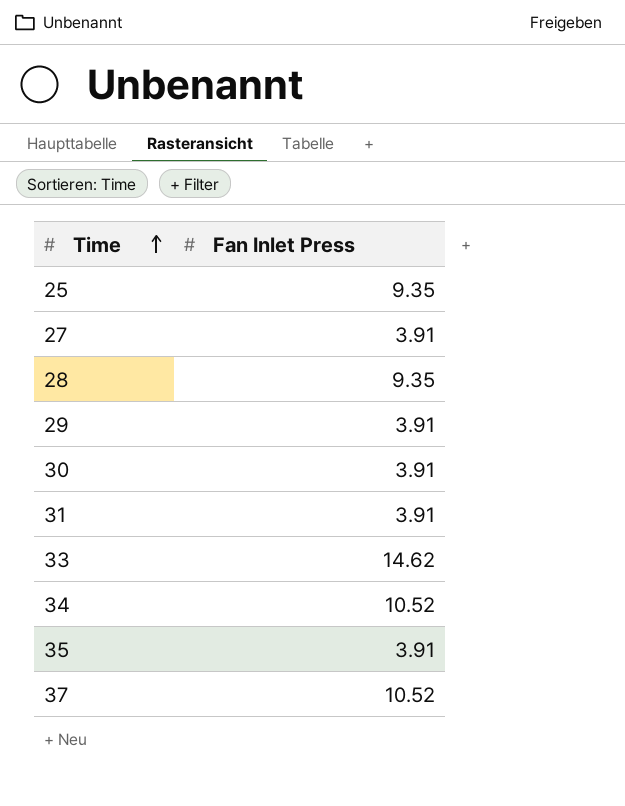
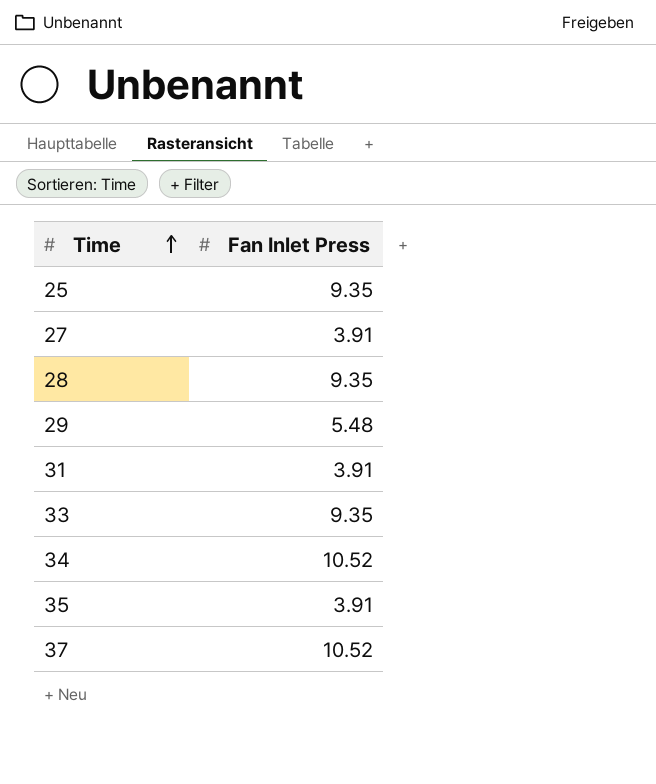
row 30: 3.91 -> none
29 | Fan Inlet Press: 3.91 -> 5.48
33 | Fan Inlet Press: 14.62 -> 9.35

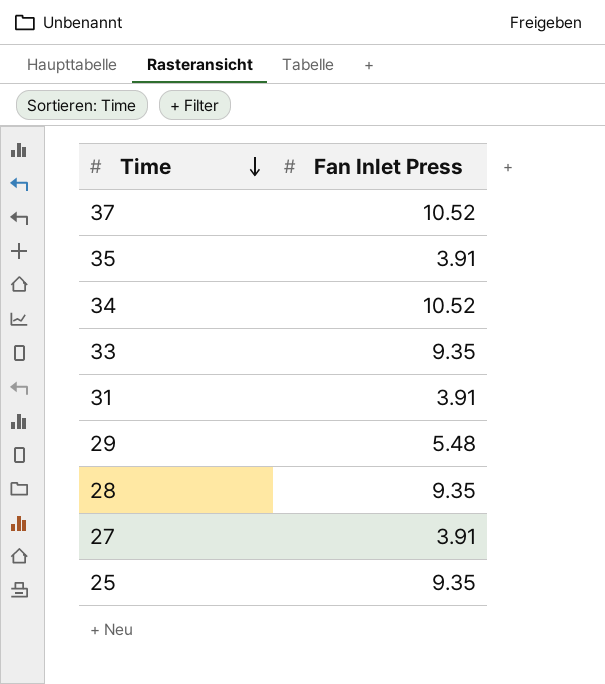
row order: Time ascending -> Time descending

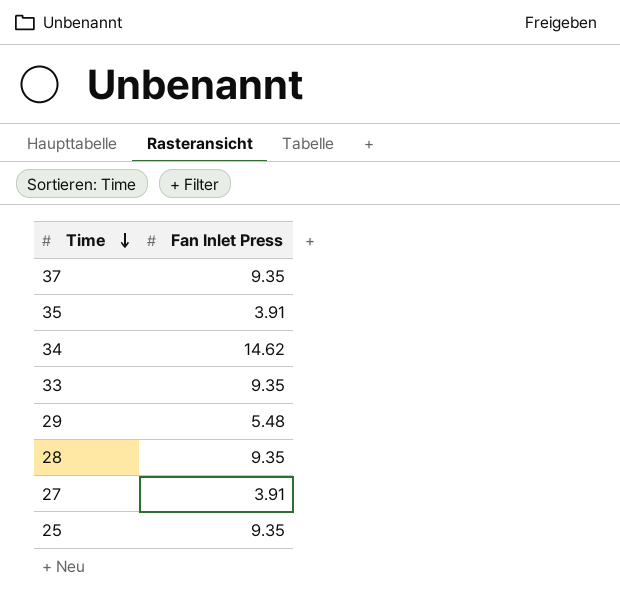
row 31: 3.91 -> none
37 | Fan Inlet Press: 10.52 -> 9.35
34 | Fan Inlet Press: 10.52 -> 14.62

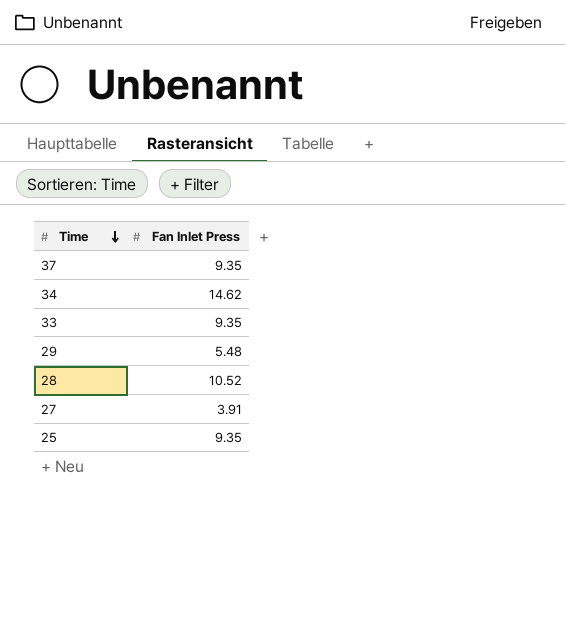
row 35: 3.91 -> none
28 | Fan Inlet Press: 9.35 -> 10.52

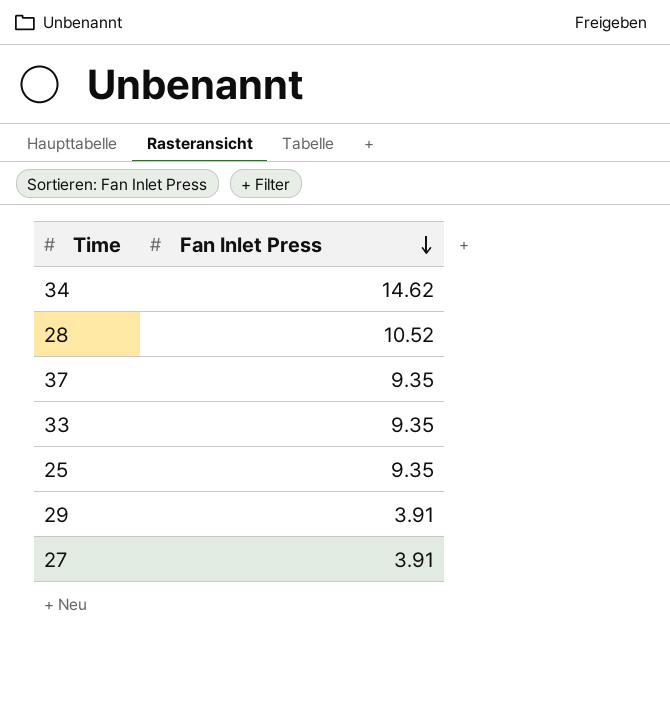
row order: Time descending -> Fan Inlet Press descending
29 | Fan Inlet Press: 5.48 -> 3.91

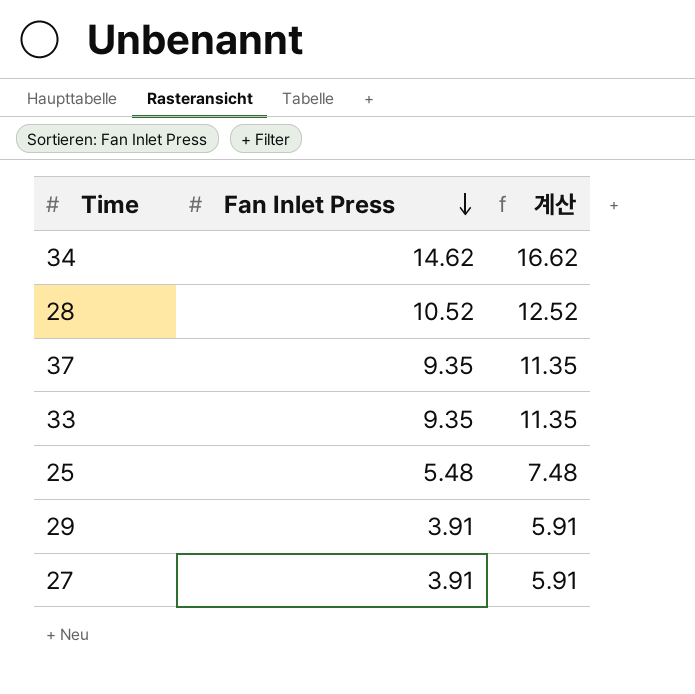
column 계산 | formula: none -> [Fan Inlet Press] + 2
25 | Fan Inlet Press: 9.35 -> 5.48

